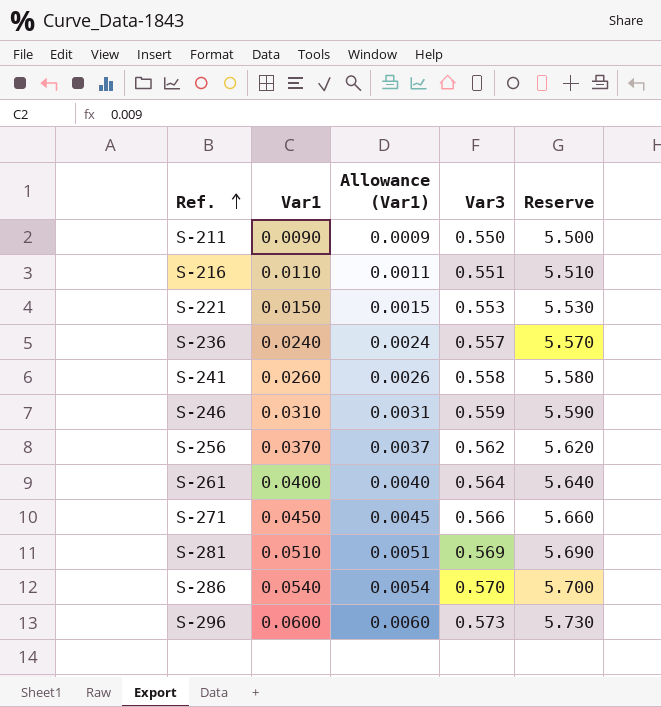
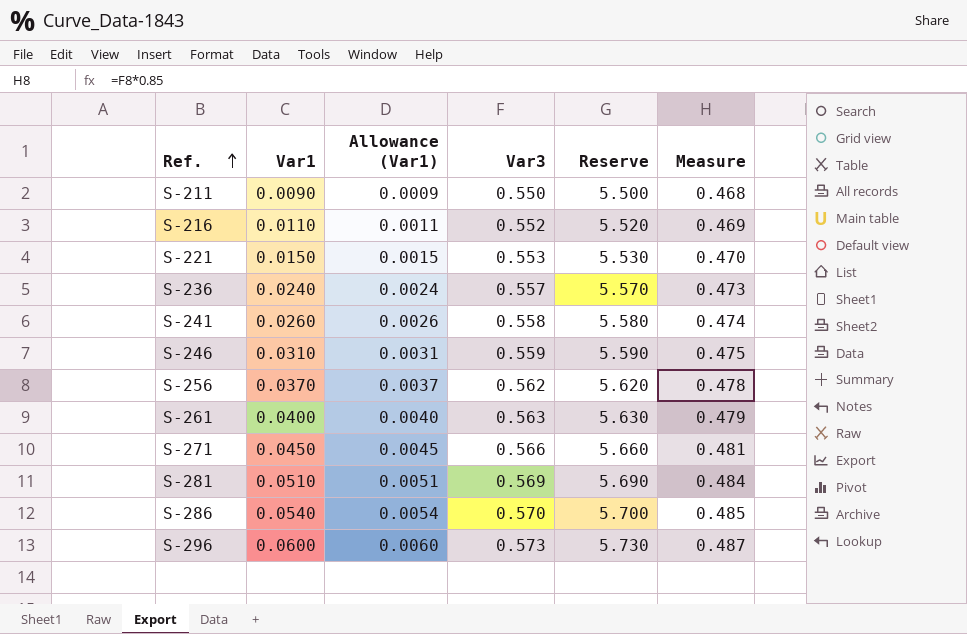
column Measure | formula: none -> [Var3] * 0.85
S-216 | Var3: 0.551 -> 0.552
S-216 | Reserve: 5.510 -> 5.520
S-261 | Var3: 0.564 -> 0.563
S-261 | Reserve: 5.640 -> 5.630

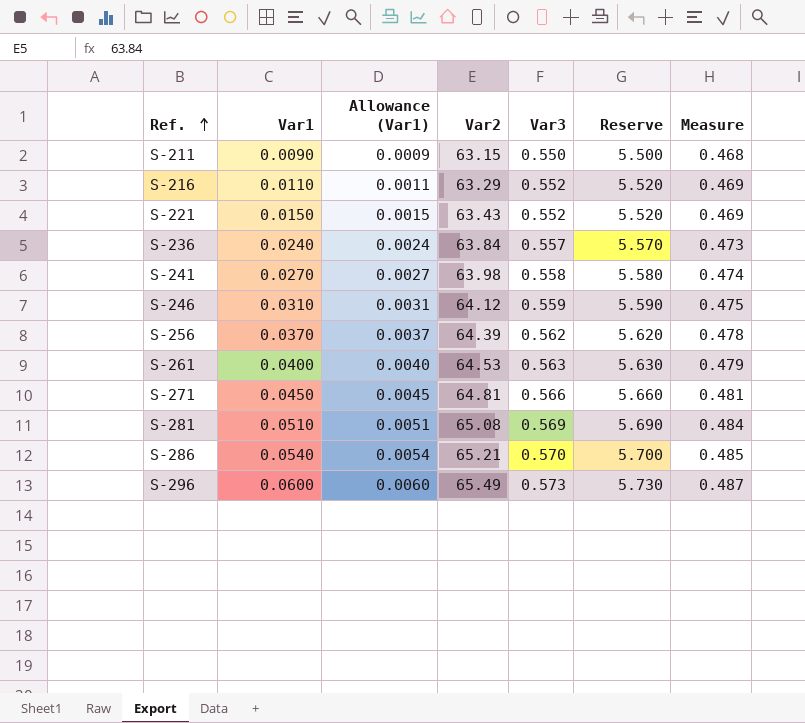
column Var2 | position: none -> 4
S-221 | Var3: 0.553 -> 0.552
S-221 | Reserve: 5.530 -> 5.520
S-221 | Measure: 0.470 -> 0.469
S-241 | Var1: 0.0260 -> 0.0270
S-241 | Allowance (Var1): 0.0026 -> 0.0027

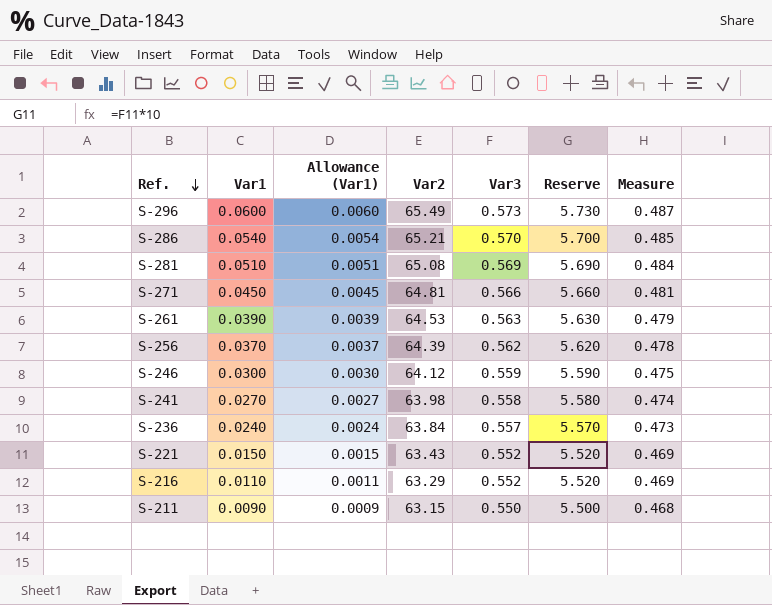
row order: Ref. ascending -> Ref. descending
S-261 | Var1: 0.0400 -> 0.0390
S-261 | Allowance (Var1): 0.0040 -> 0.0039
S-246 | Var1: 0.0310 -> 0.0300
S-246 | Allowance (Var1): 0.0031 -> 0.0030

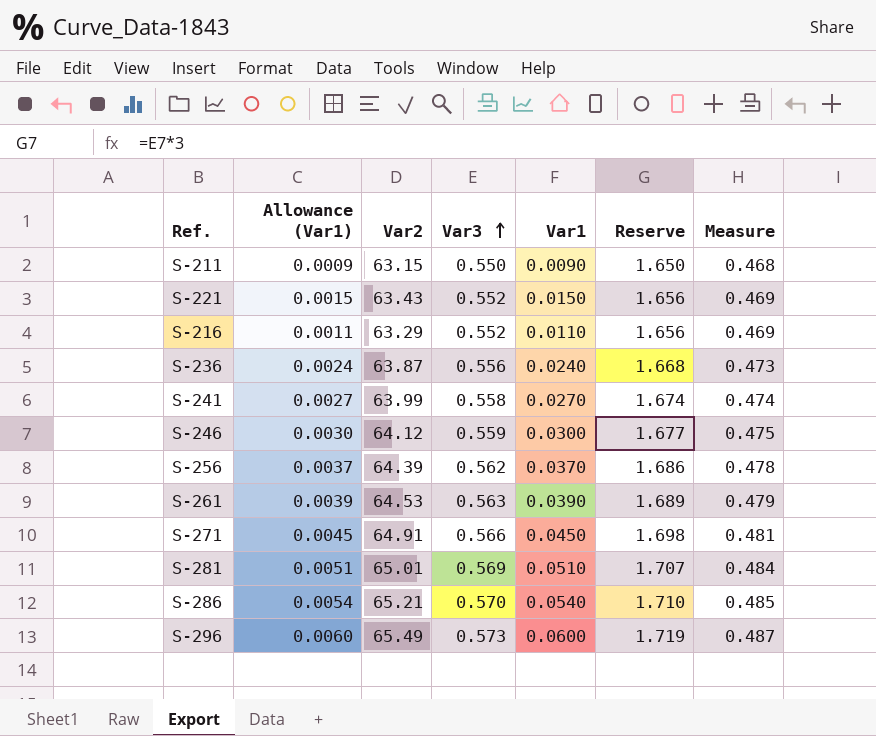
row order: Ref. descending -> Var3 ascending
column Var1 | position: 2 -> 5
column Reserve | formula: [Var3] * 10 -> [Var3] * 3
S-236 | Var2: 63.84 -> 63.87
S-236 | Var3: 0.557 -> 0.556
S-241 | Var2: 63.98 -> 63.99
S-271 | Var2: 64.81 -> 64.91
S-281 | Var2: 65.08 -> 65.01

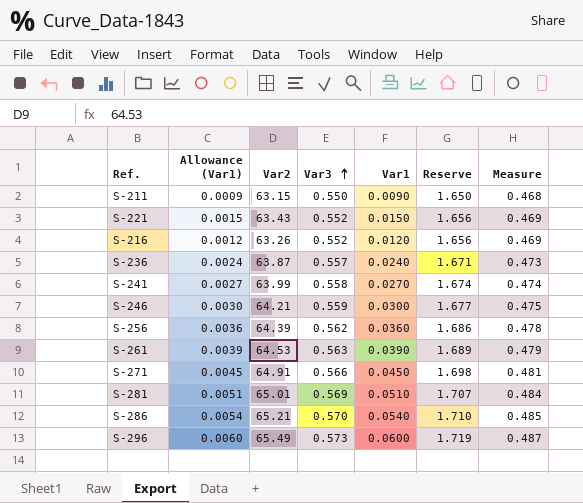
S-216 | Allowance (Var1): 0.0011 -> 0.0012
S-216 | Var2: 63.29 -> 63.26
S-216 | Var1: 0.0110 -> 0.0120
S-236 | Var3: 0.556 -> 0.557
S-236 | Reserve: 1.668 -> 1.671
S-246 | Var2: 64.12 -> 64.21
S-256 | Allowance (Var1): 0.0037 -> 0.0036
S-256 | Var1: 0.0370 -> 0.0360

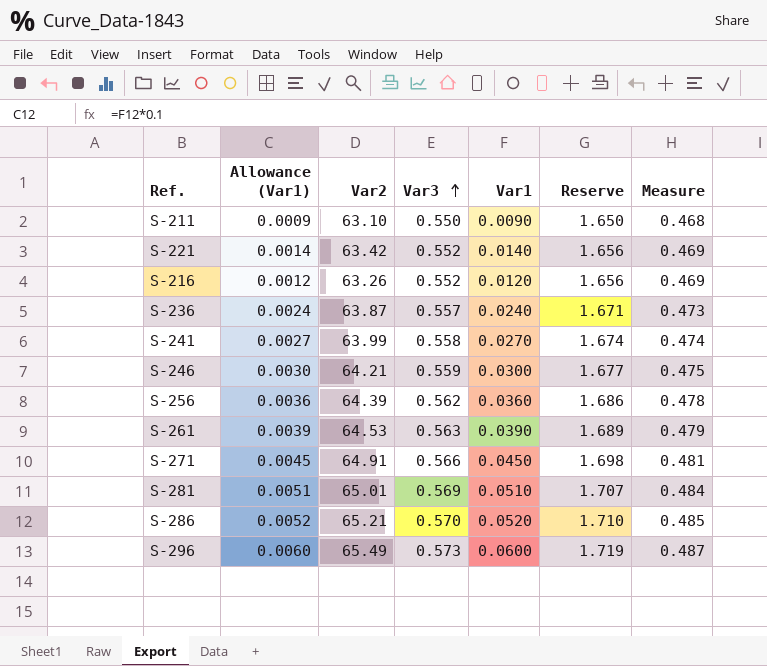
S-211 | Var2: 63.15 -> 63.10
S-221 | Allowance (Var1): 0.0015 -> 0.0014
S-221 | Var2: 63.43 -> 63.42
S-221 | Var1: 0.0150 -> 0.0140
S-286 | Allowance (Var1): 0.0054 -> 0.0052
S-286 | Var1: 0.0540 -> 0.0520

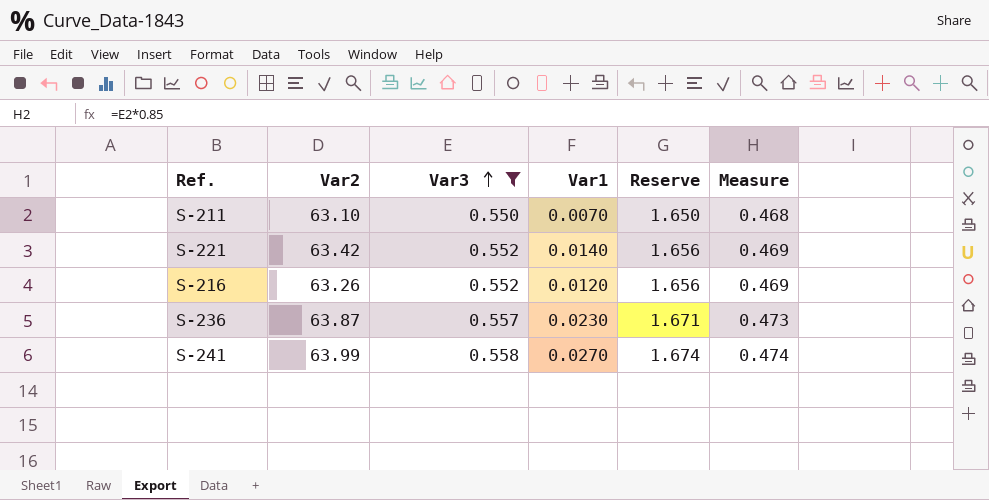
filter: none -> Var3 <= 0.558
column Allowance (Var1) | formula: [Var1] * 0.1 -> none
S-211 | Var1: 0.0090 -> 0.0070
S-236 | Var1: 0.0240 -> 0.0230

